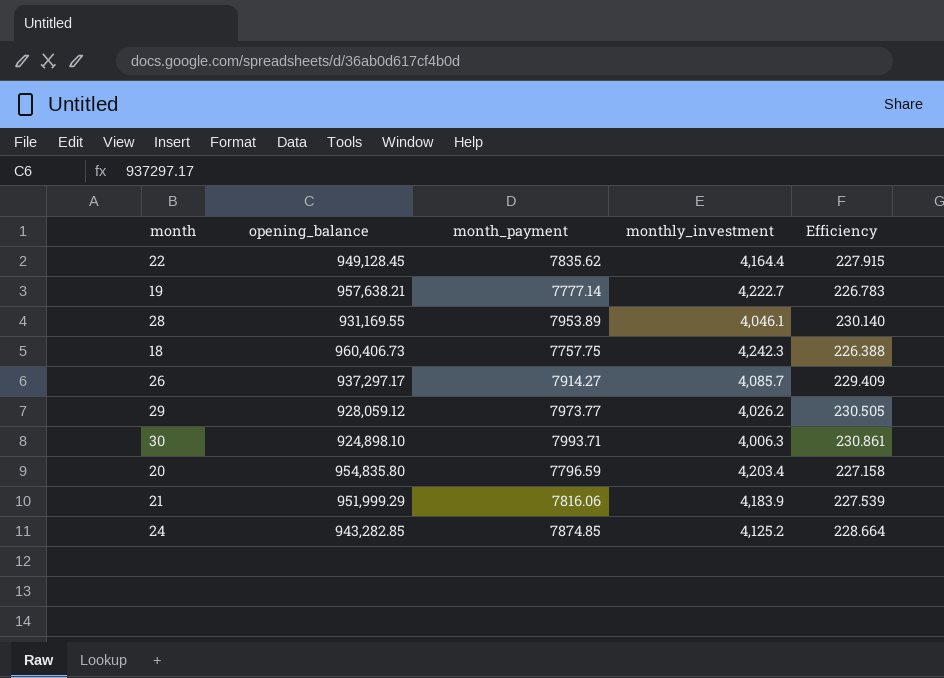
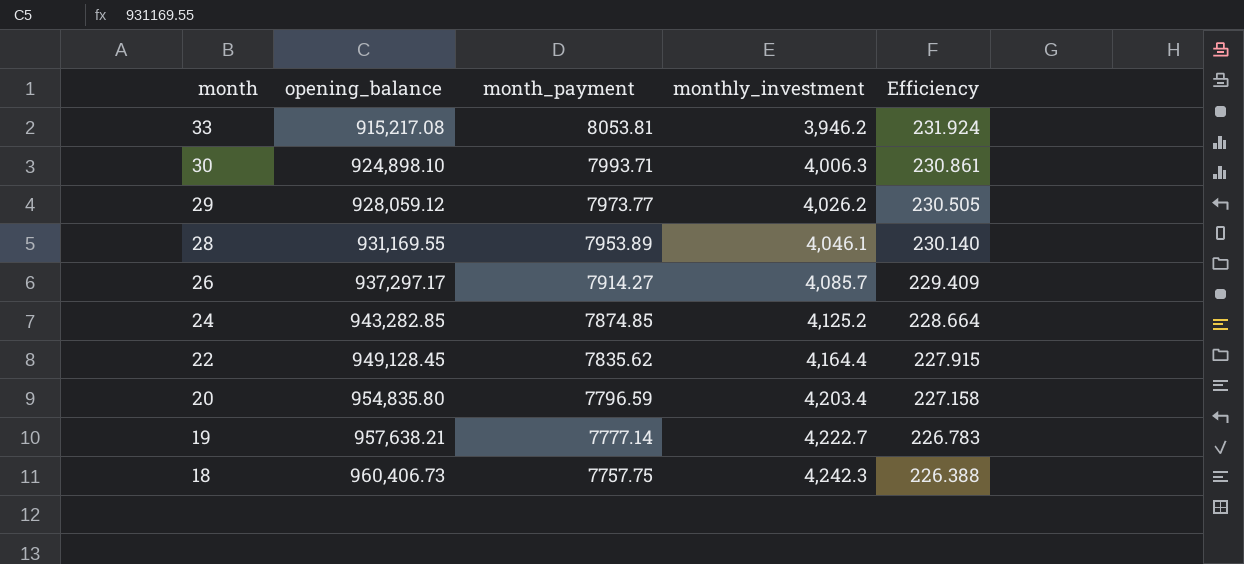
row order: none -> month descending
row 21: 951,999.29 | 7816.06 | 4,183.9 | 227.539 -> none
row 33: none -> 915,217.08 | 8053.81 | 3,946.2 | 231.924

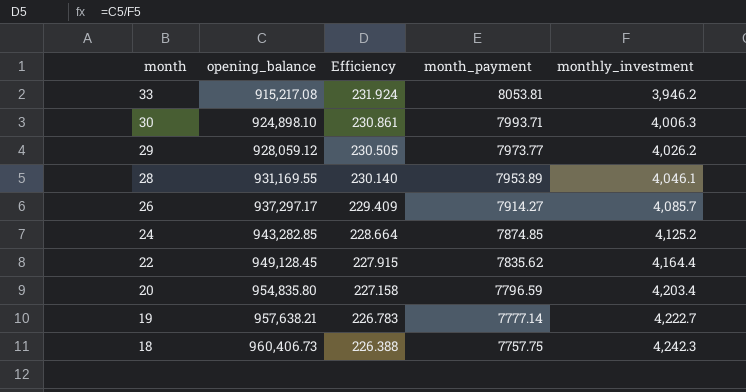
column Efficiency | position: 5 -> 3

